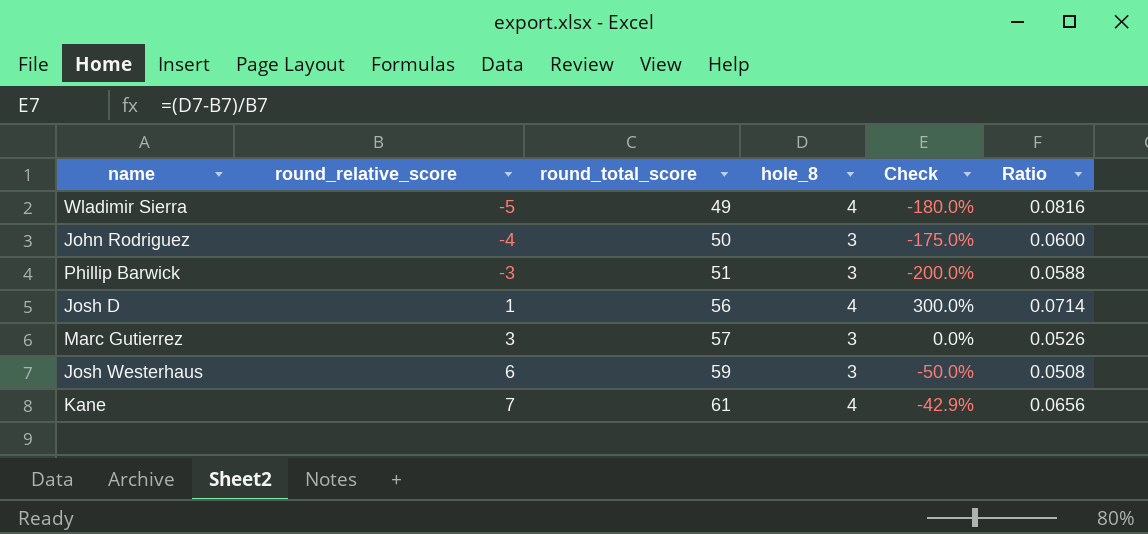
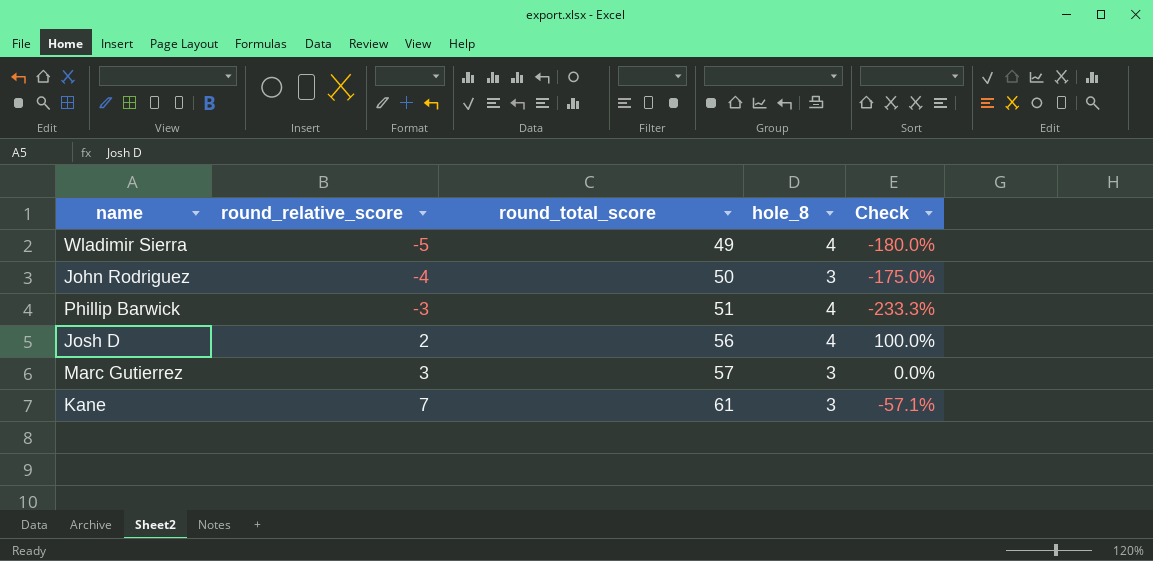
column Ratio | formula: [hole_8] / [round_total_score] -> none
row Josh Westerhaus: 6 | 59 | 3 | -50.0% | 0.0508 -> none
Phillip Barwick | hole_8: 3 -> 4
Phillip Barwick | Check: -200.0% -> -233.3%
Josh D | round_relative_score: 1 -> 2
Josh D | Check: 300.0% -> 100.0%
Kane | hole_8: 4 -> 3
Kane | Check: -42.9% -> -57.1%

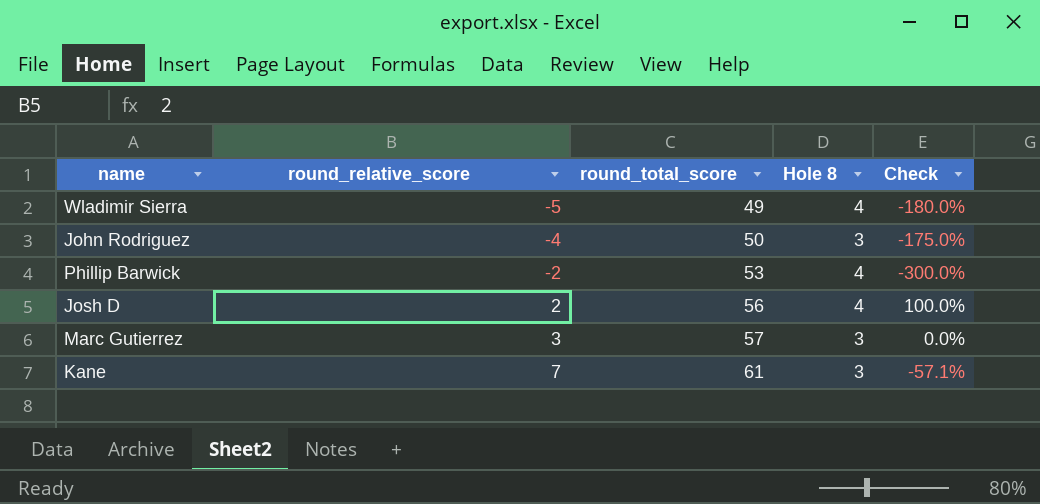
column name: hole_8 -> Hole 8
Phillip Barwick | round_relative_score: -3 -> -2
Phillip Barwick | round_total_score: 51 -> 53
Phillip Barwick | Check: -233.3% -> -300.0%

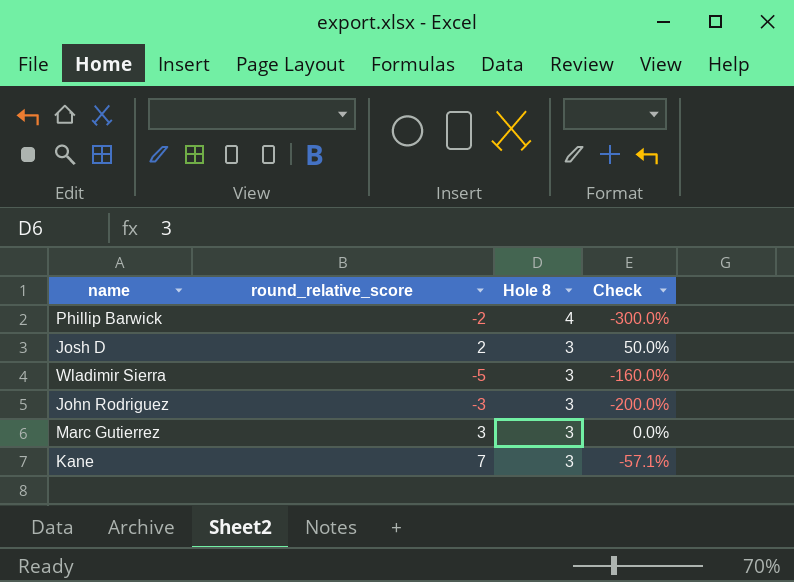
row order: round_relative_score ascending -> Hole 8 descending
column round_total_score | position: 3 -> none
Josh D | Hole 8: 4 -> 3
Josh D | Check: 100.0% -> 50.0%
Wladimir Sierra | Hole 8: 4 -> 3
Wladimir Sierra | Check: -180.0% -> -160.0%
John Rodriguez | round_relative_score: -4 -> -3
John Rodriguez | Check: -175.0% -> -200.0%

